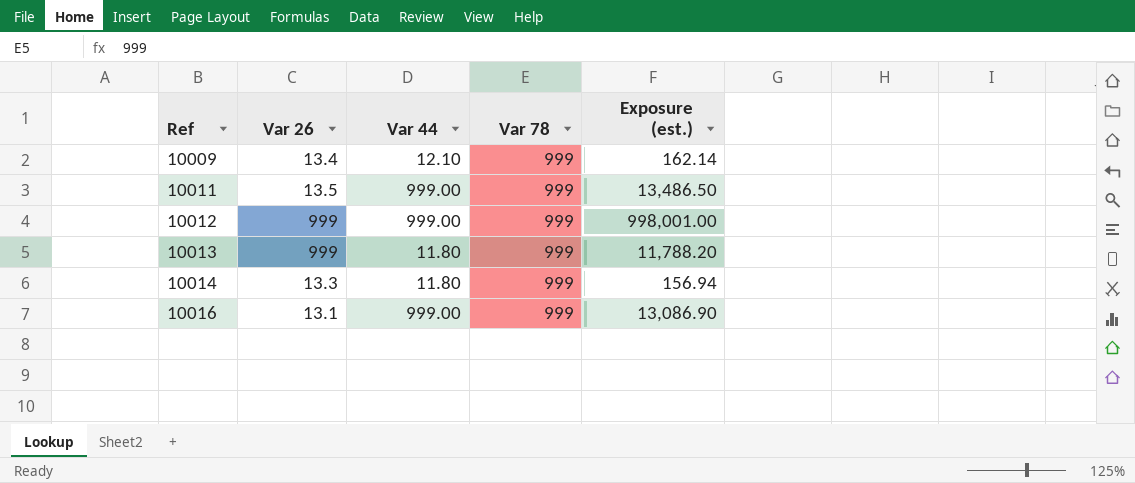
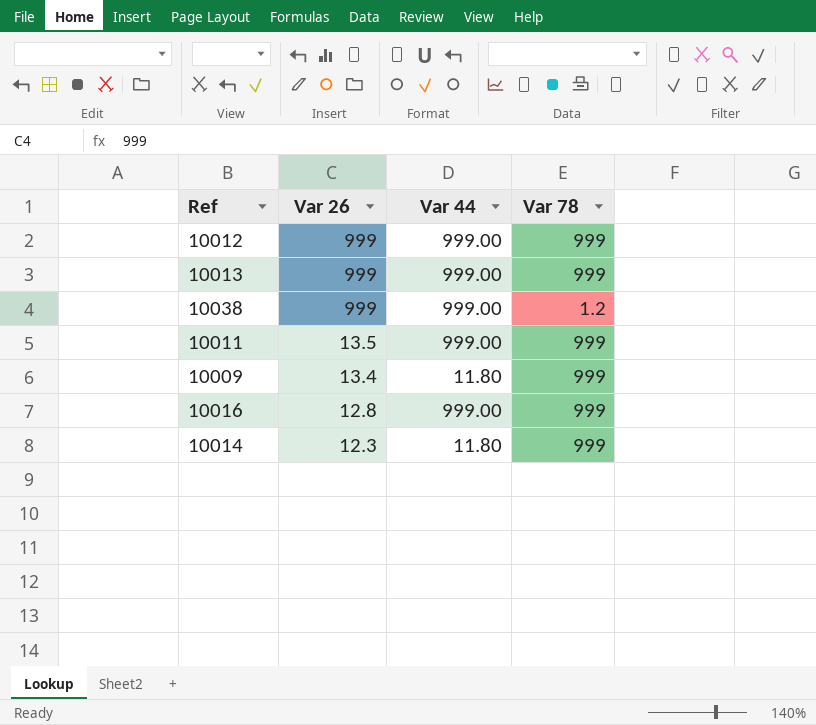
row order: Ref ascending -> Var 26 descending
column Exposure (est.) | formula: [Var 26] * [Var 44] -> none
10013 | Var 44: 11.80 -> 999.00
row 10038: none -> 999 | 999.00 | 1.2
10009 | Var 44: 12.10 -> 11.80
10016 | Var 26: 13.1 -> 12.8
10014 | Var 26: 13.3 -> 12.3

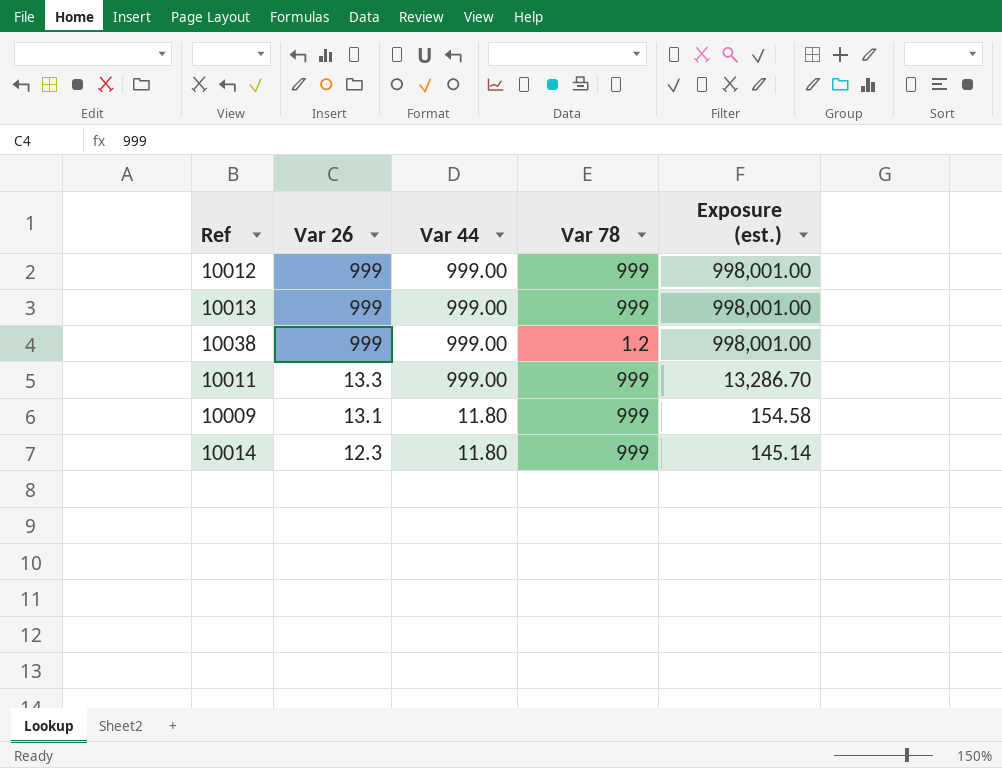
column Exposure (est.) | formula: none -> [Var 26] * [Var 44]
row 10016: 12.8 | 999.00 | 999 -> none
10011 | Var 26: 13.5 -> 13.3
10009 | Var 26: 13.4 -> 13.1

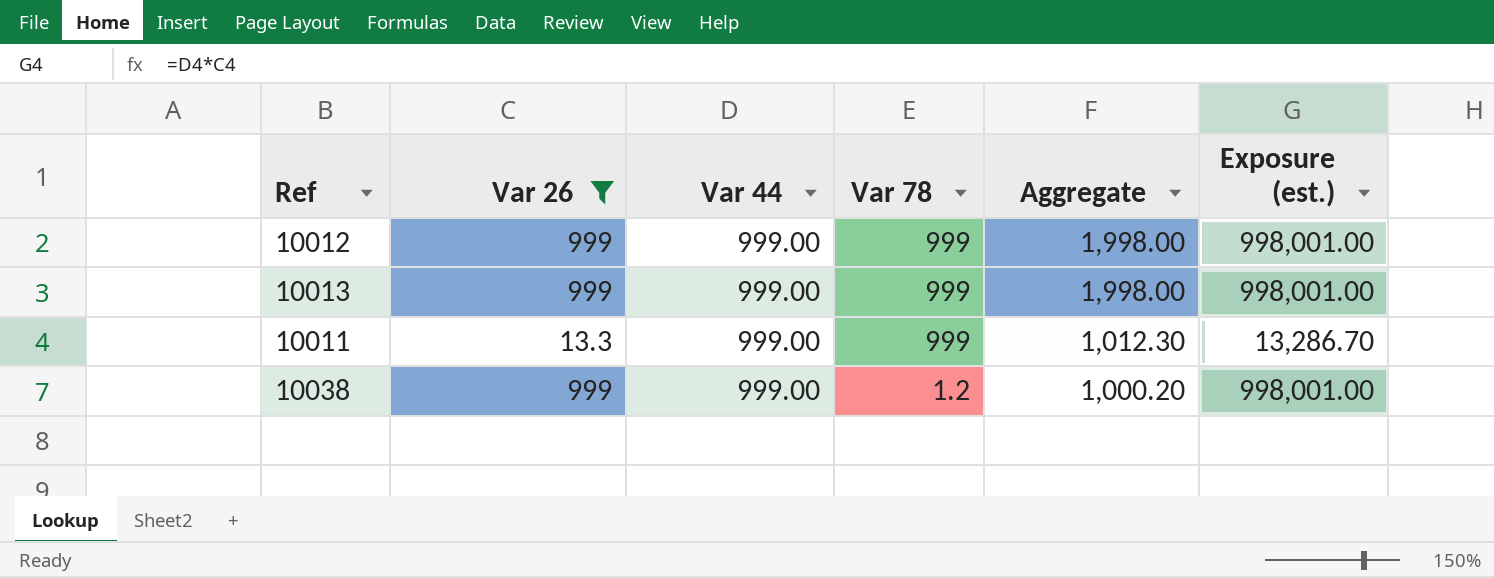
filter: none -> Var 26 >= 13.3
row order: Var 26 descending -> Var 78 descending
column Aggregate | formula: none -> [Var 26] + [Var 78]

